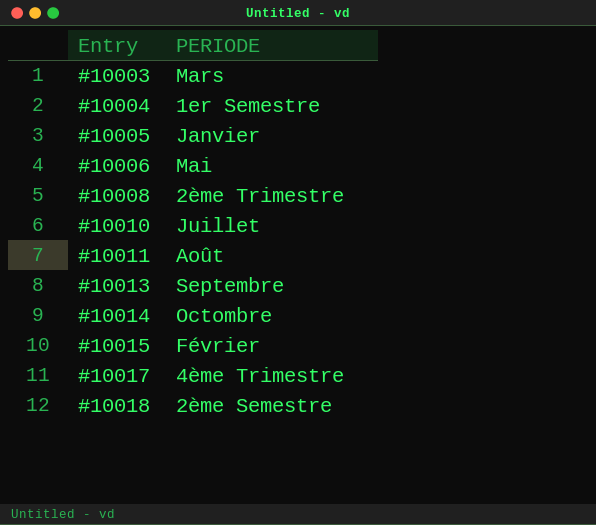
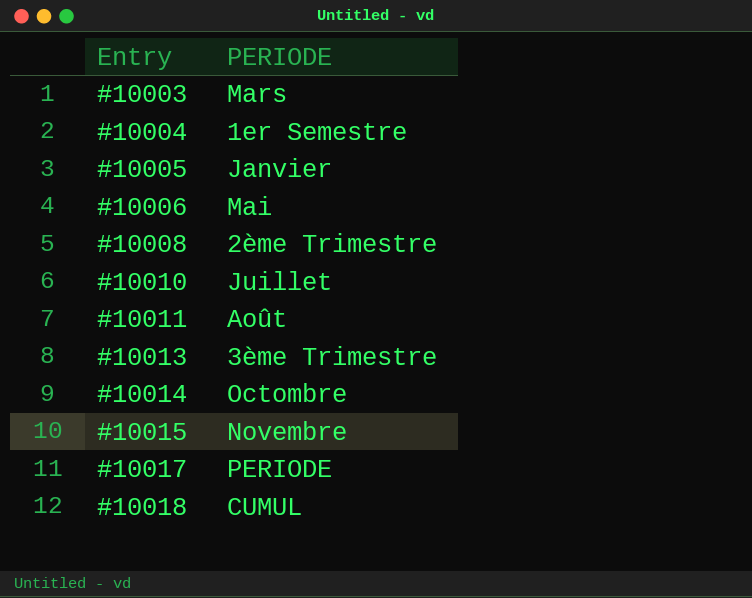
#10013 | PERIODE: Septembre -> 3ème Trimestre
#10015 | PERIODE: Février -> Novembre
#10017 | PERIODE: 4ème Trimestre -> PERIODE
#10018 | PERIODE: 2ème Semestre -> CUMUL

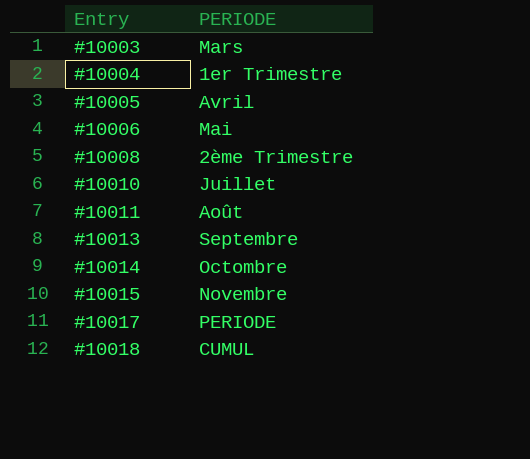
#10004 | PERIODE: 1er Semestre -> 1er Trimestre
#10005 | PERIODE: Janvier -> Avril
#10013 | PERIODE: 3ème Trimestre -> Septembre

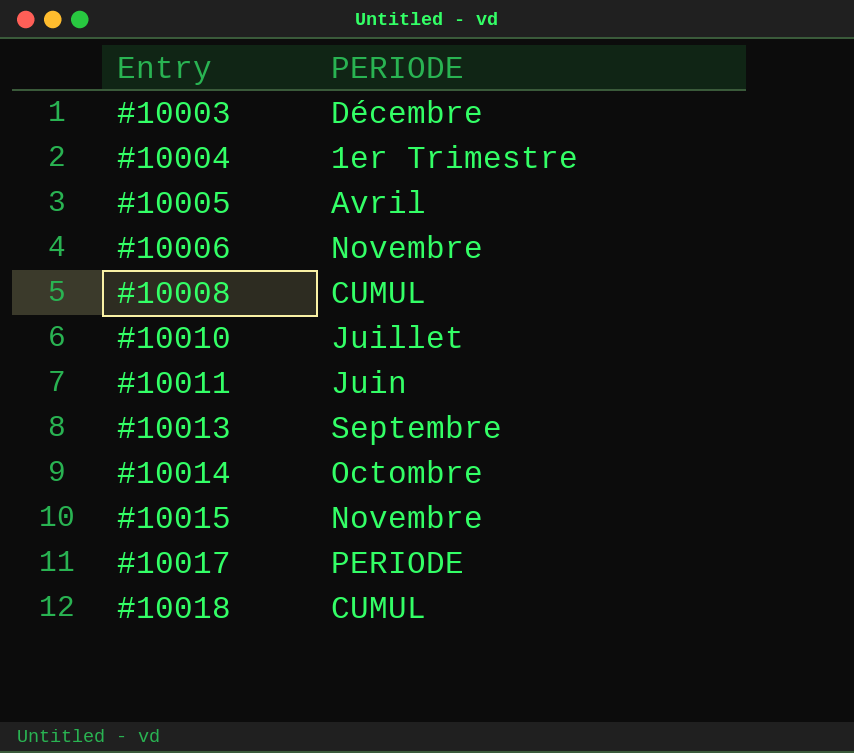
#10003 | PERIODE: Mars -> Décembre
#10006 | PERIODE: Mai -> Novembre
#10008 | PERIODE: 2ème Trimestre -> CUMUL
#10011 | PERIODE: Août -> Juin

